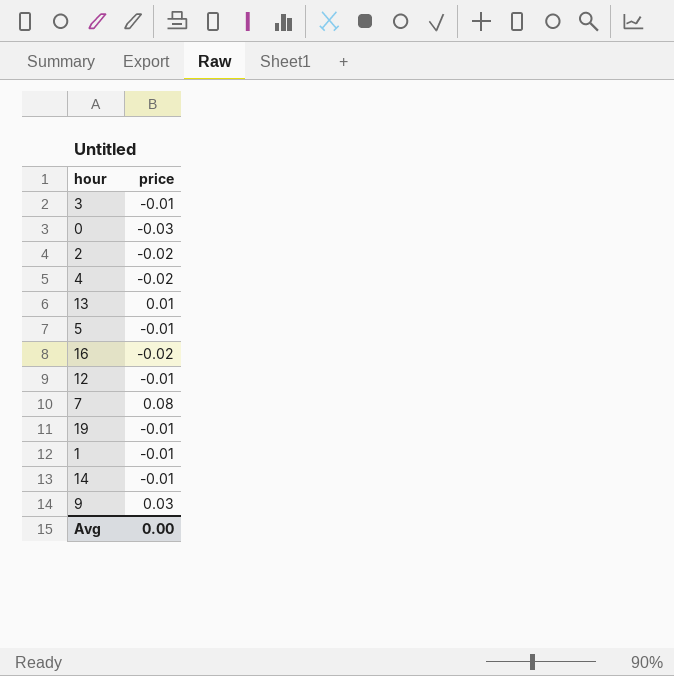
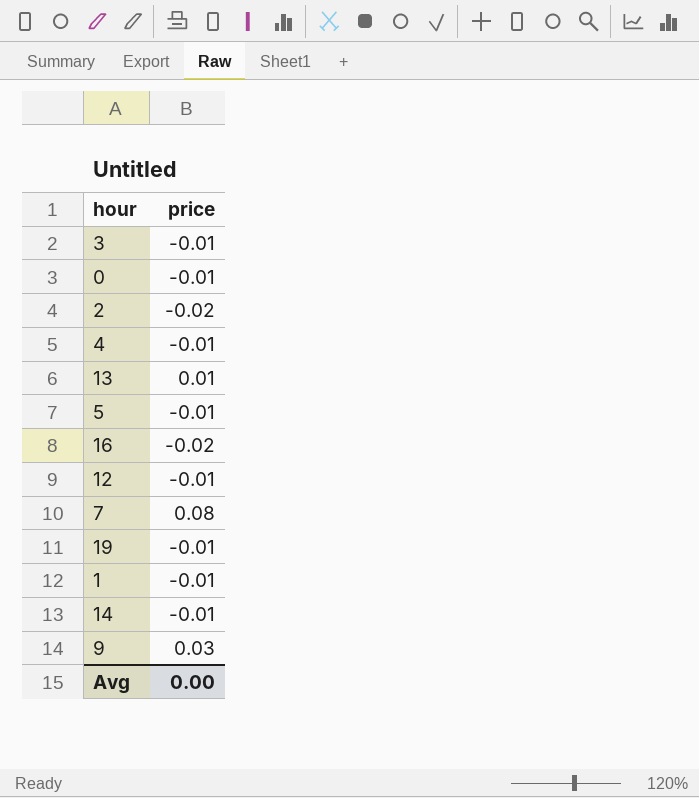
0 | price: -0.03 -> -0.01
4 | price: -0.02 -> -0.01

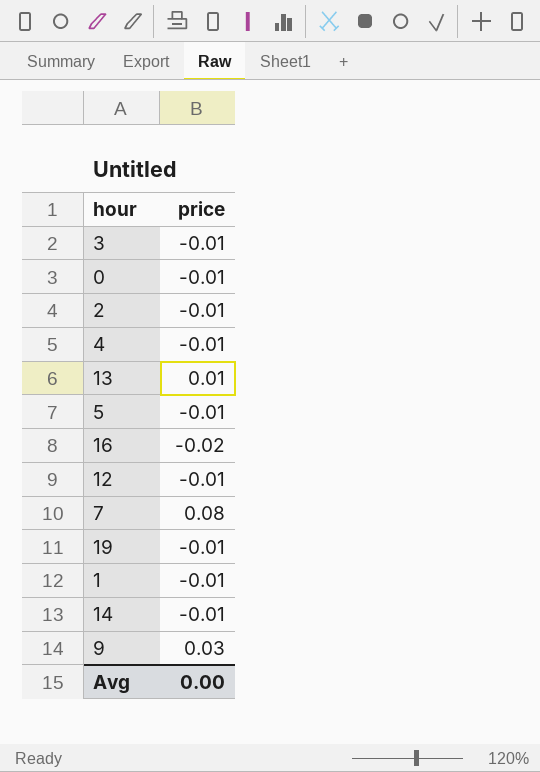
2 | price: -0.02 -> -0.01

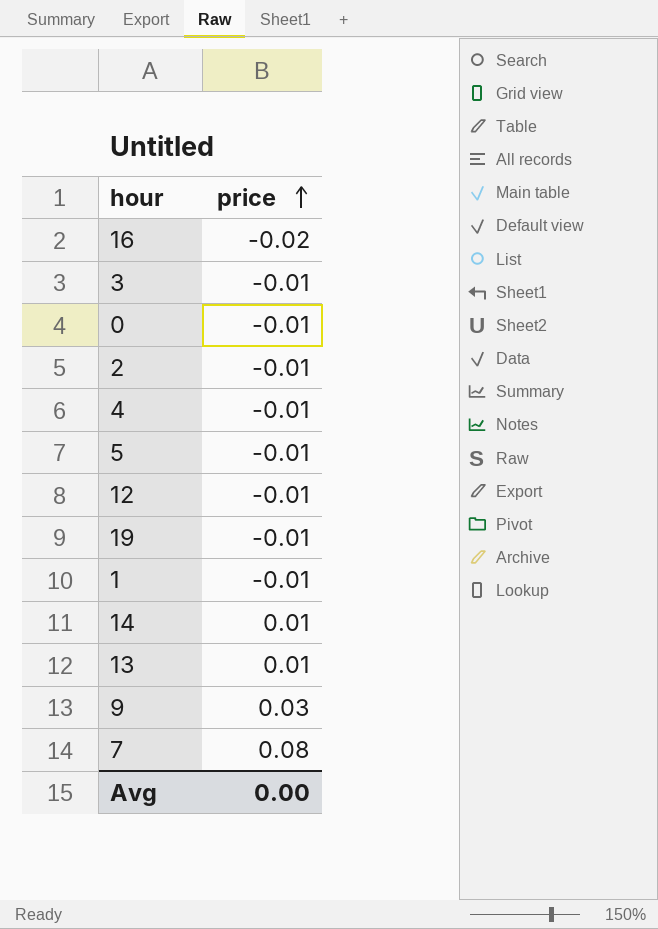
row order: none -> price ascending
14 | price: -0.01 -> 0.01

